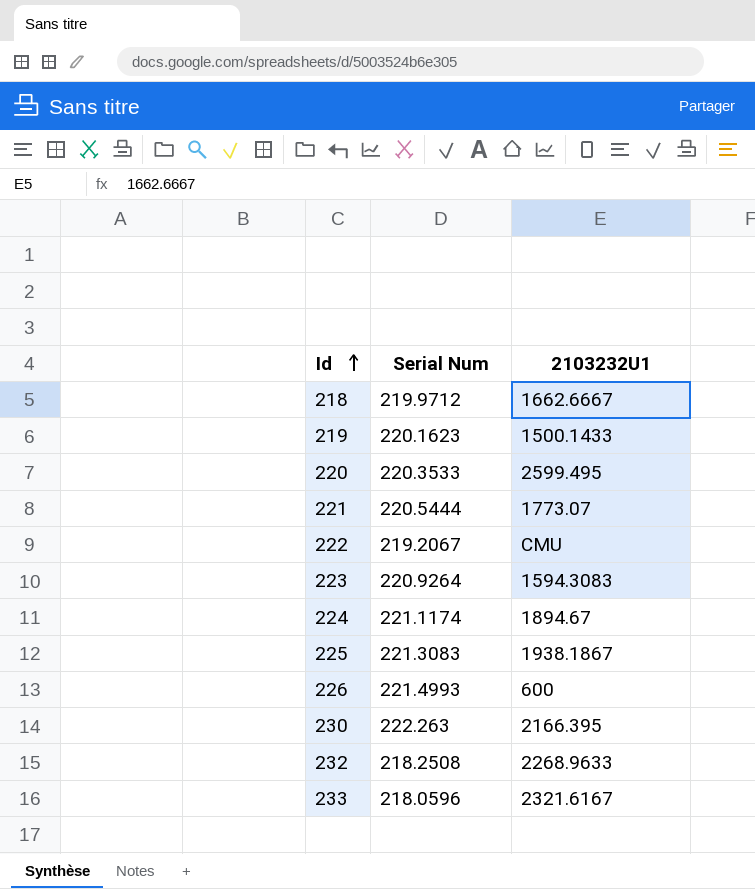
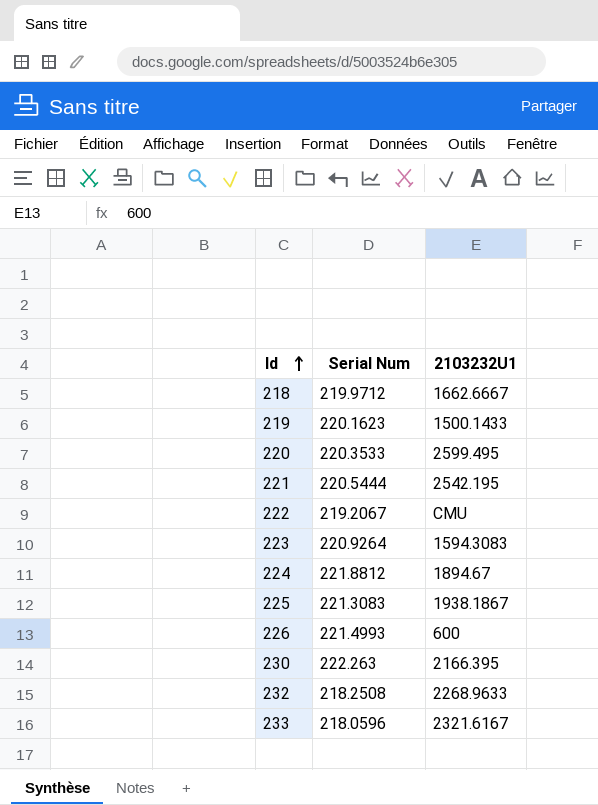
221 | 2103232U1: 1773.07 -> 2542.195
224 | Serial Num: 221.1174 -> 221.8812

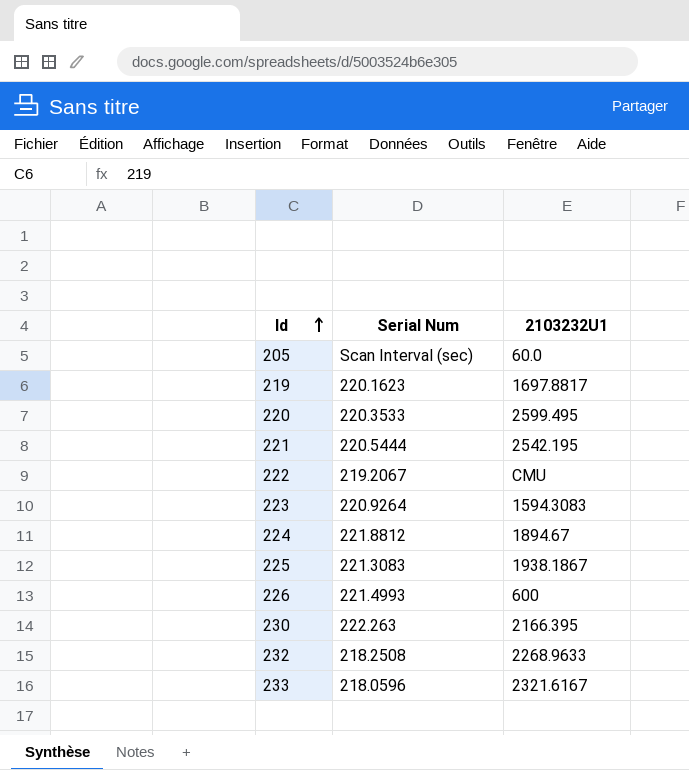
row 218: 219.9712 | 1662.6667 -> none
row 205: none -> Scan Interval (sec) | 60.0
219 | 2103232U1: 1500.1433 -> 1697.8817

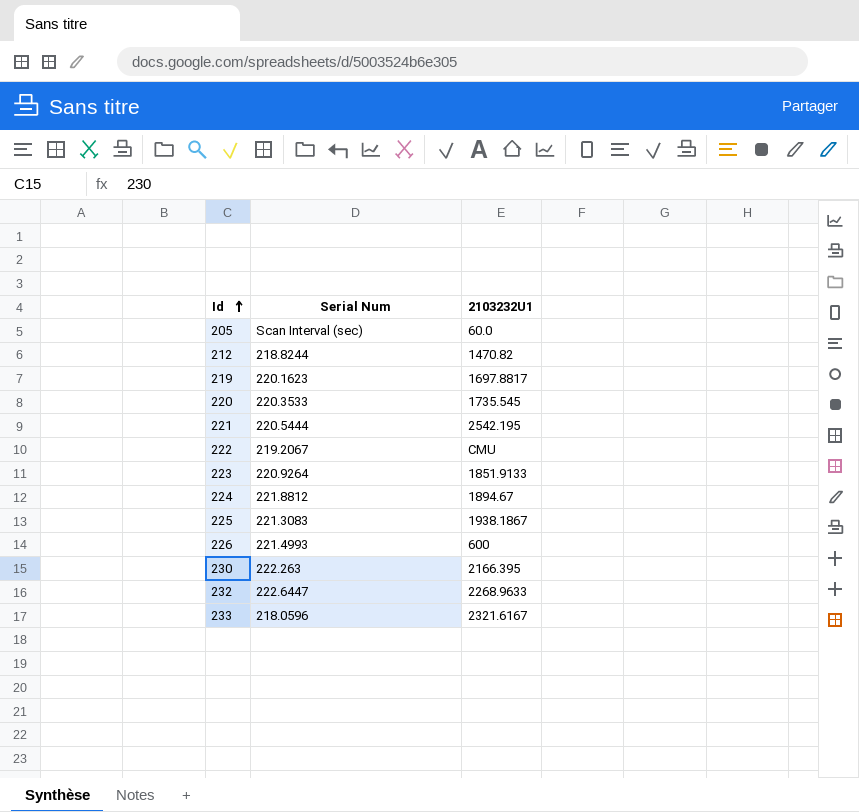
row 212: none -> 218.8244 | 1470.82
220 | 2103232U1: 2599.495 -> 1735.545
223 | 2103232U1: 1594.3083 -> 1851.9133
232 | Serial Num: 218.2508 -> 222.6447

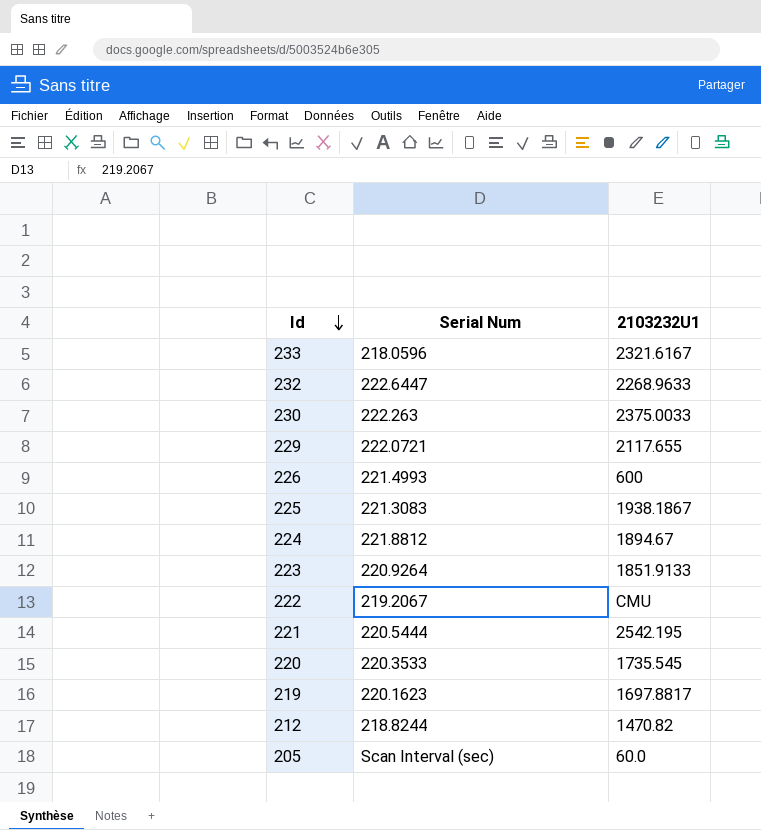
row order: Id ascending -> Id descending
230 | 2103232U1: 2166.395 -> 2375.0033
row 229: none -> 222.0721 | 2117.655

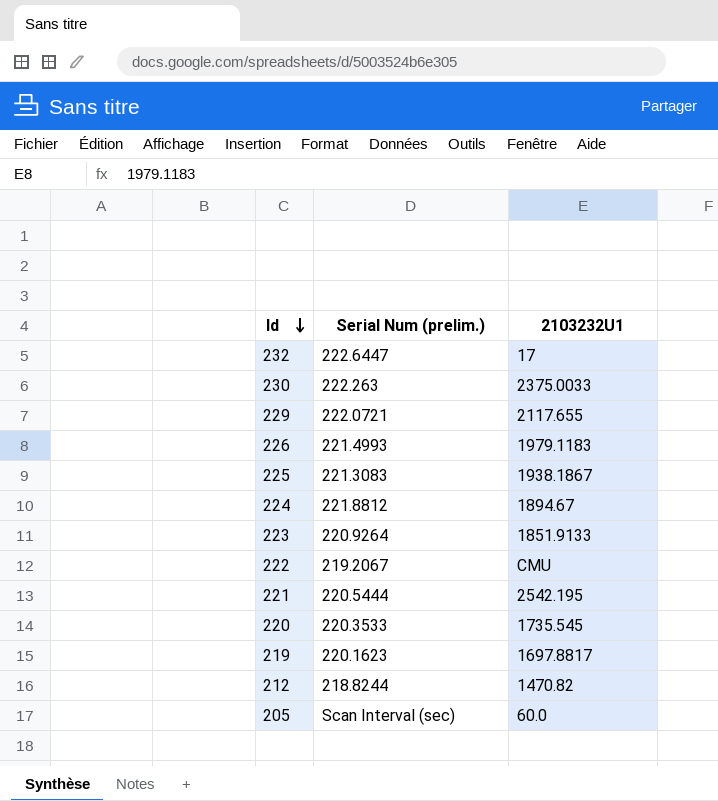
column name: Serial Num -> Serial Num (prelim.)
row 233: 218.0596 | 2321.6167 -> none
232 | 2103232U1: 2268.9633 -> 17
226 | 2103232U1: 600 -> 1979.1183

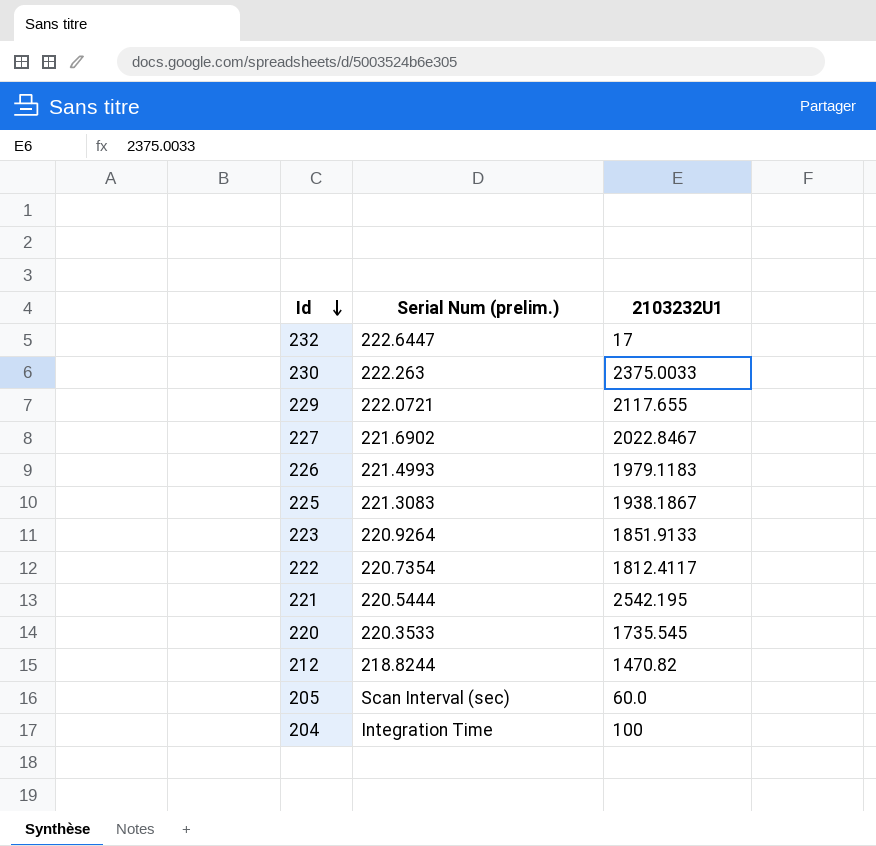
row 224: 221.8812 | 1894.67 -> none
row 219: 220.1623 | 1697.8817 -> none
row 227: none -> 221.6902 | 2022.8467
222 | Serial Num (prelim.): 219.2067 -> 220.7354
222 | 2103232U1: CMU -> 1812.4117
row 204: none -> Integration Time | 100

